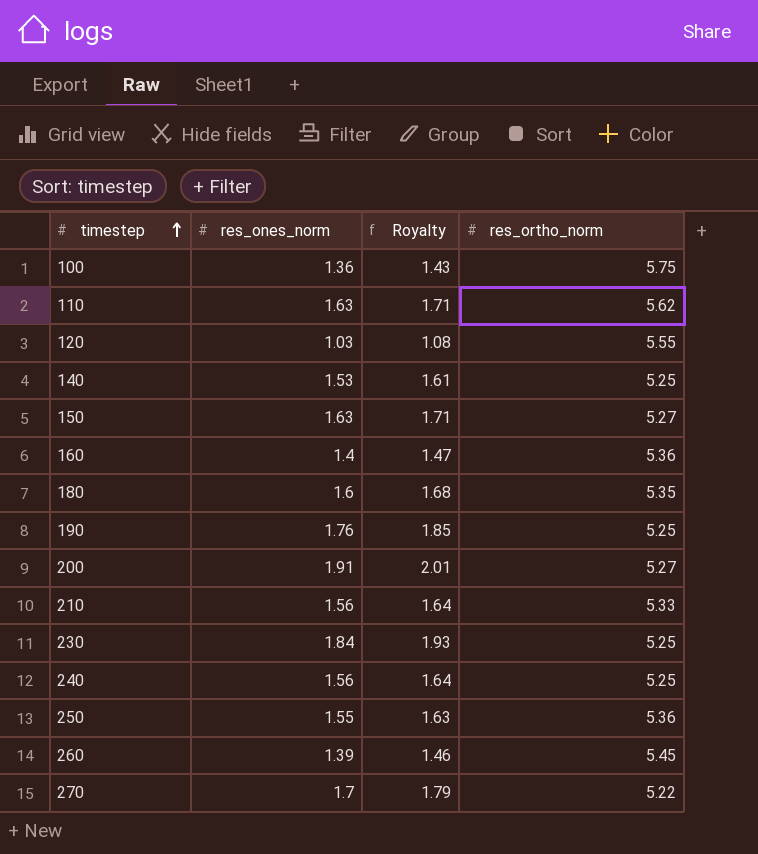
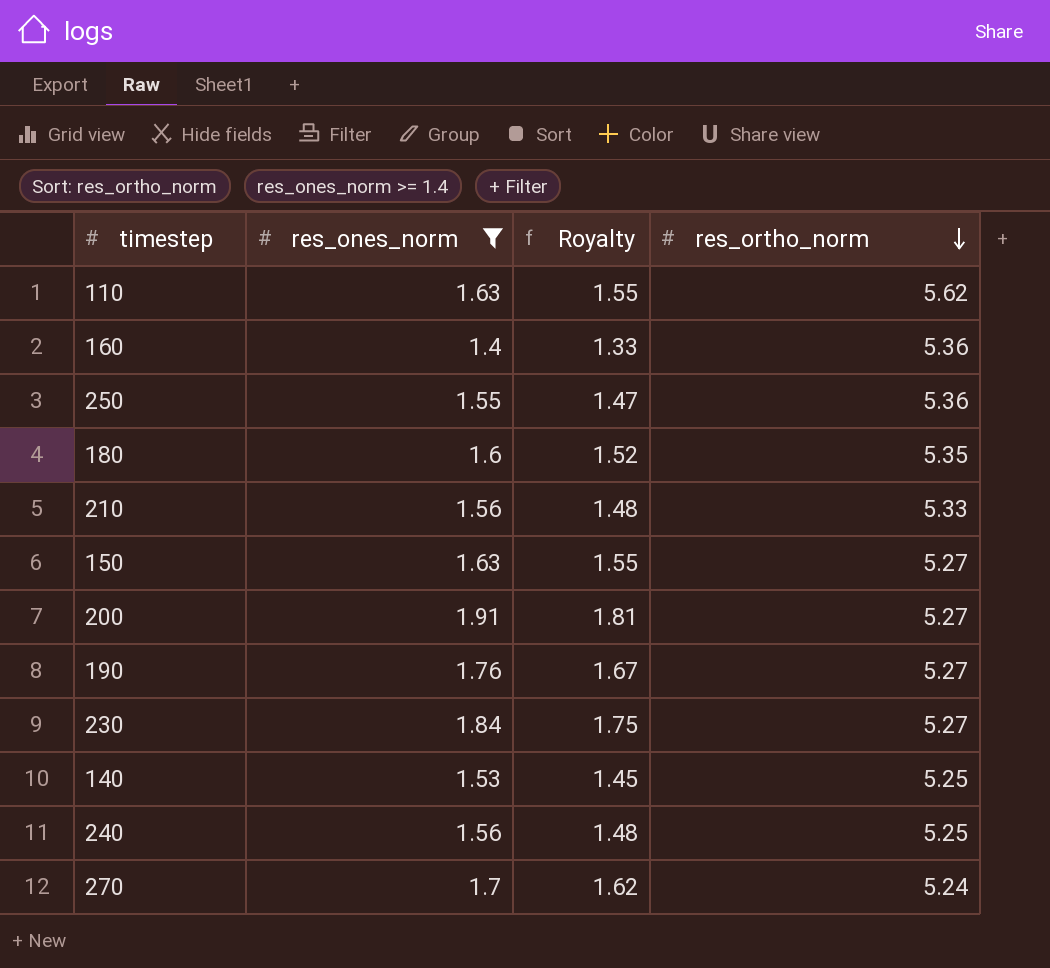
filter: none -> res_ones_norm >= 1.4
row order: timestep ascending -> res_ortho_norm descending
column Royalty | formula: [res_ones_norm] * 1.05 -> [res_ones_norm] * 0.95
190 | res_ortho_norm: 5.25 -> 5.27
230 | res_ortho_norm: 5.25 -> 5.27
270 | res_ortho_norm: 5.22 -> 5.24

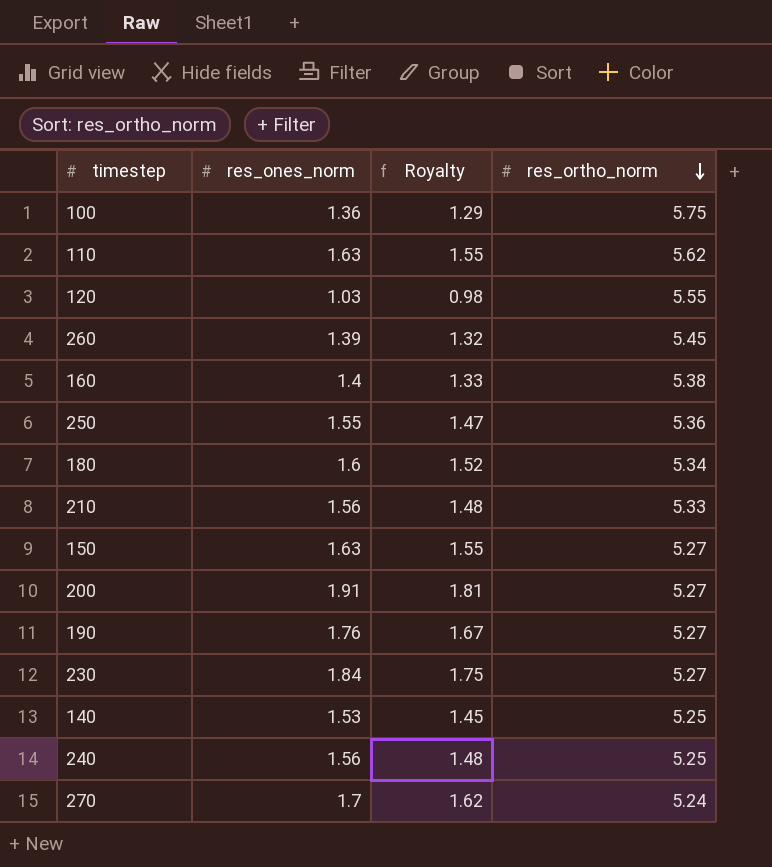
filter: res_ones_norm >= 1.4 -> none
160 | res_ortho_norm: 5.36 -> 5.38
180 | res_ortho_norm: 5.35 -> 5.34

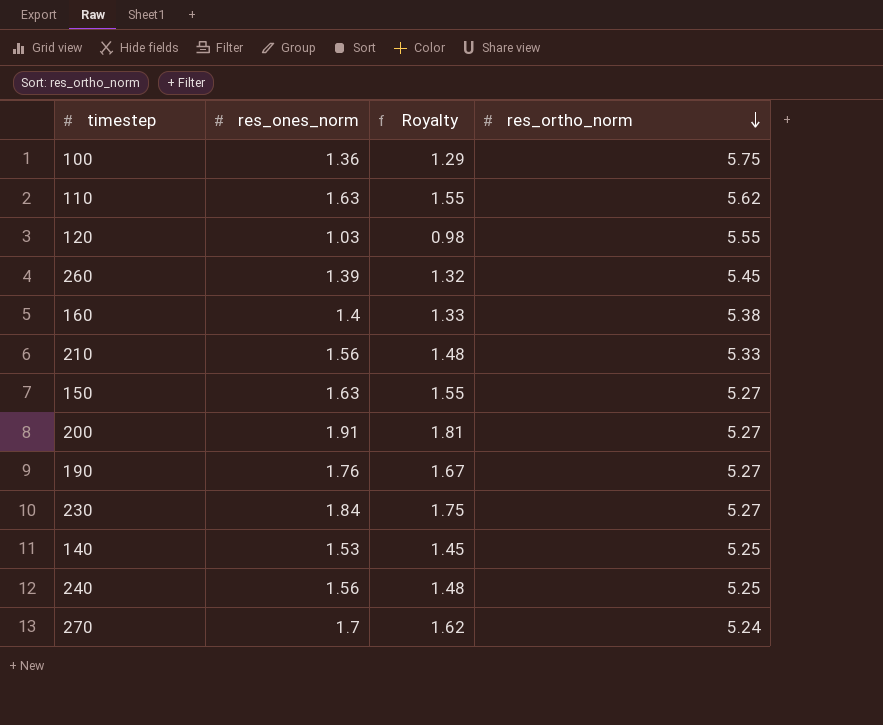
row 250: 1.55 | 1.47 | 5.36 -> none
row 180: 1.6 | 1.52 | 5.34 -> none

